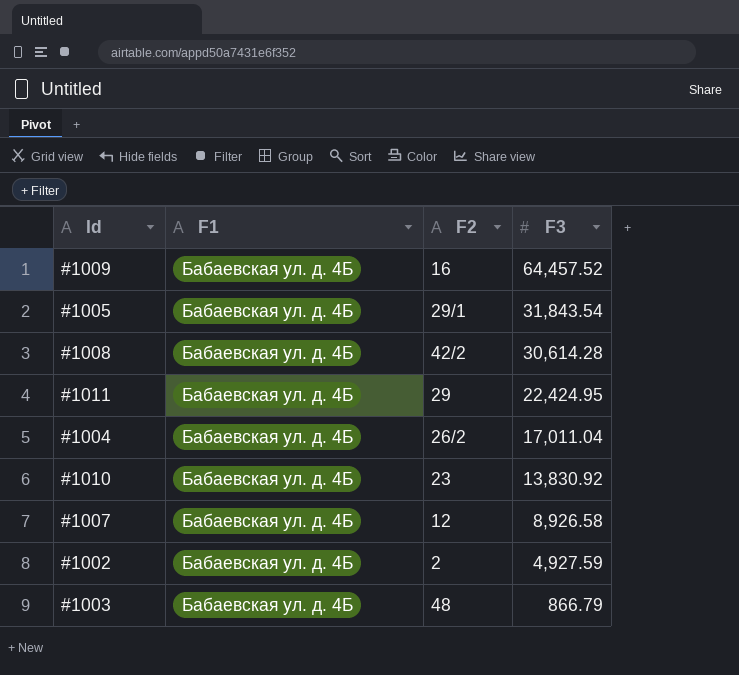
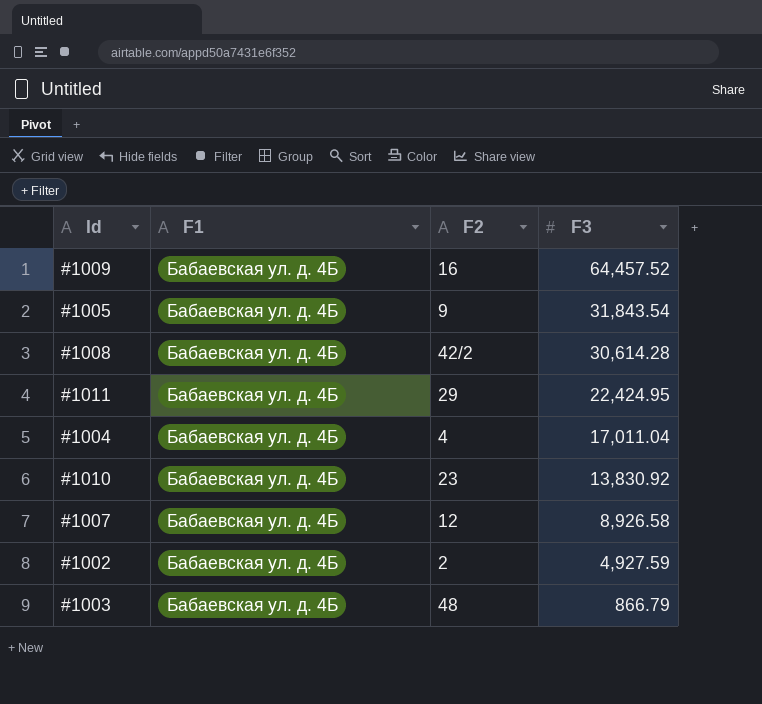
#1005 | F2: 29/1 -> 9
#1004 | F2: 26/2 -> 4

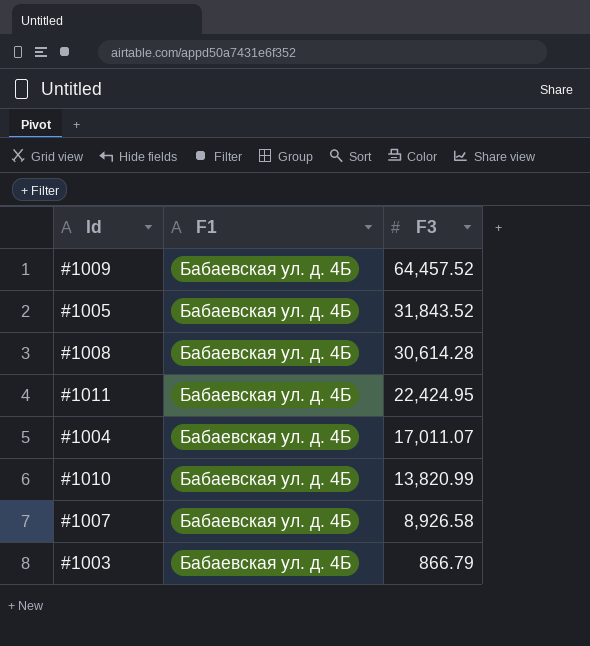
column F2 | position: 3 -> none
row #1002: Бабаевская ул. д. 4Б | 2 | 4,927.59 -> none
#1005 | F3: 31,843.54 -> 31,843.52
#1004 | F3: 17,011.04 -> 17,011.07
#1010 | F3: 13,830.92 -> 13,820.99

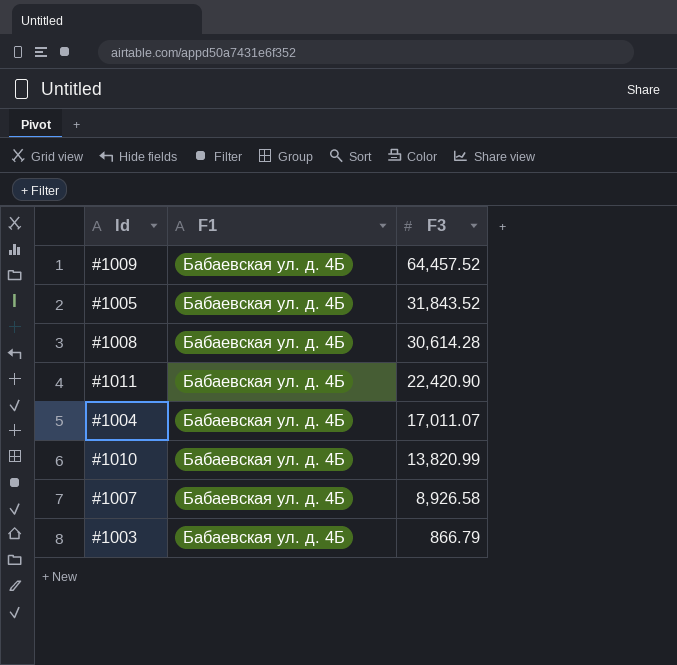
#1011 | F3: 22,424.95 -> 22,420.90

